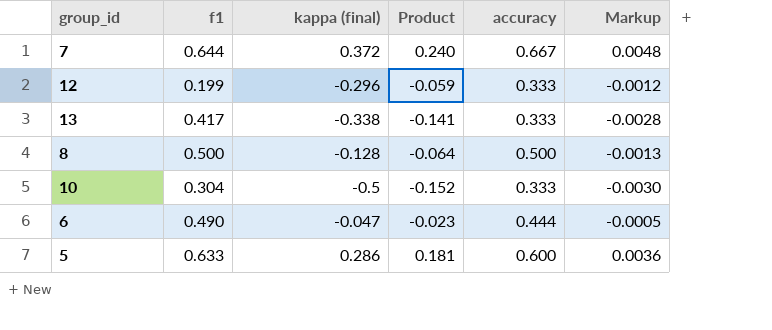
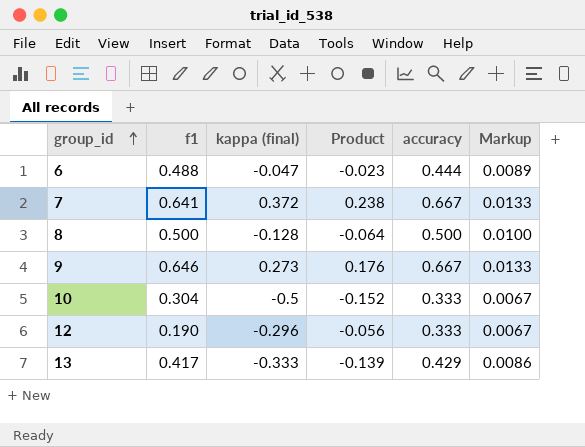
row order: none -> group_id ascending
column Markup | formula: [Product] * 0.02 -> [accuracy] * 0.02
row 5: 0.633 | 0.286 | 0.181 | 0.600 | 0.0036 -> none
6 | f1: 0.490 -> 0.488
7 | f1: 0.644 -> 0.641
7 | Product: 0.240 -> 0.238
row 9: none -> 0.646 | 0.273 | 0.176 | 0.667 | 0.0133
12 | f1: 0.199 -> 0.190
12 | Product: -0.059 -> -0.056
13 | kappa (final): -0.338 -> -0.333
13 | Product: -0.141 -> -0.139
13 | accuracy: 0.333 -> 0.429

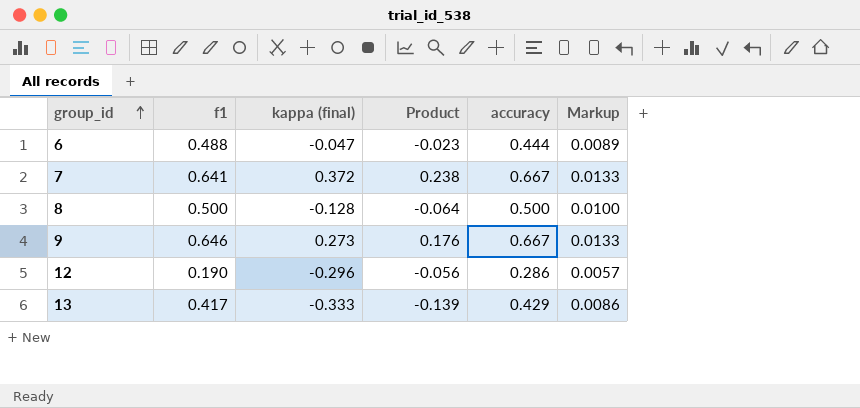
row 10: 0.304 | -0.5 | -0.152 | 0.333 | 0.0067 -> none
12 | accuracy: 0.333 -> 0.286
12 | Markup: 0.0067 -> 0.0057

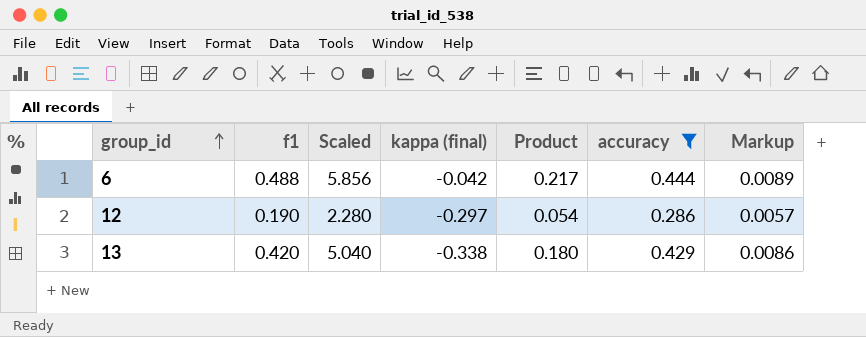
filter: none -> accuracy <= 0.444
column Scaled | formula: none -> [f1] * 12
column Product | formula: [f1] * [kappa (final)] -> [f1] * [accuracy]
6 | kappa (final): -0.047 -> -0.042
12 | kappa (final): -0.296 -> -0.297
13 | f1: 0.417 -> 0.420
13 | kappa (final): -0.333 -> -0.338

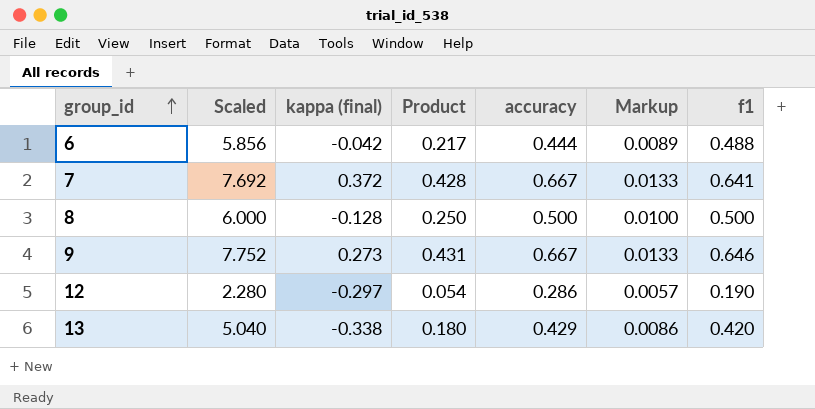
filter: accuracy <= 0.444 -> none
column f1 | position: 2 -> 7

